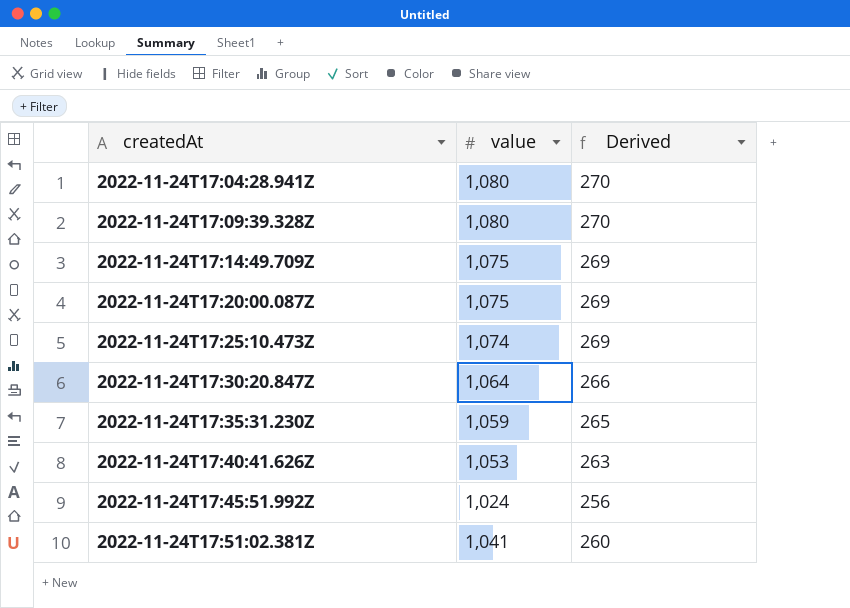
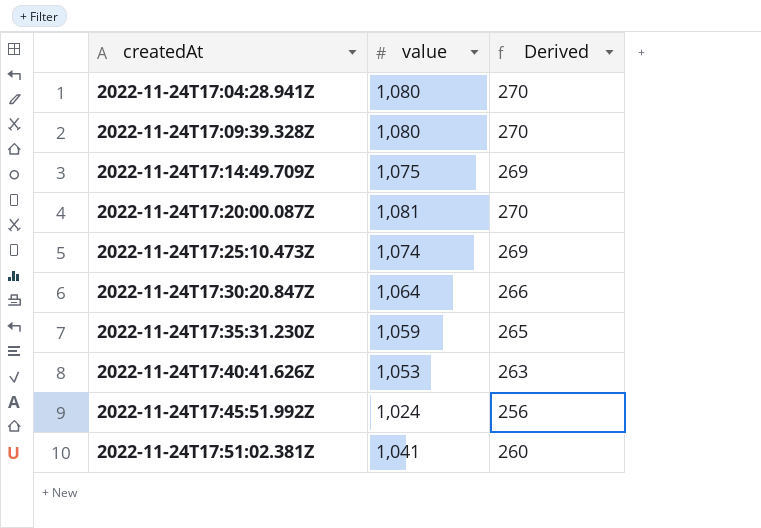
2022-11-24T17:20:00.087Z | value: 1,075 -> 1,081
2022-11-24T17:20:00.087Z | Derived: 269 -> 270

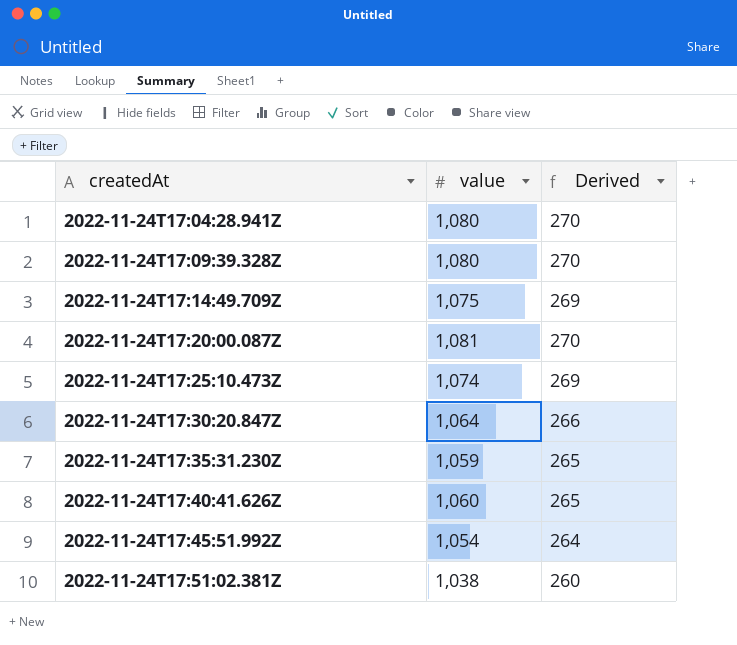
2022-11-24T17:40:41.626Z | value: 1,053 -> 1,060
2022-11-24T17:40:41.626Z | Derived: 263 -> 265
2022-11-24T17:45:51.992Z | value: 1,024 -> 1,054
2022-11-24T17:45:51.992Z | Derived: 256 -> 264
2022-11-24T17:51:02.381Z | value: 1,041 -> 1,038

